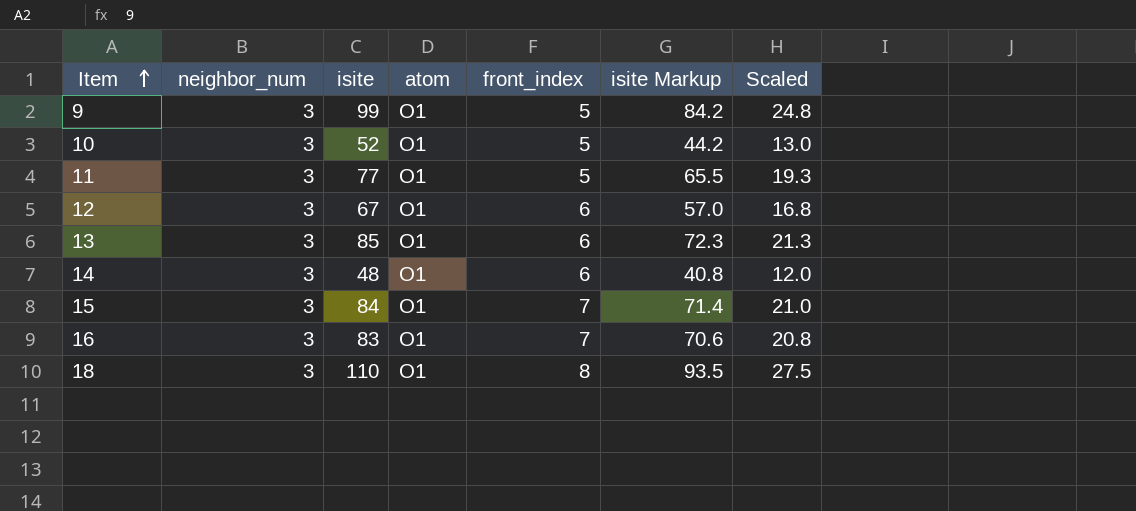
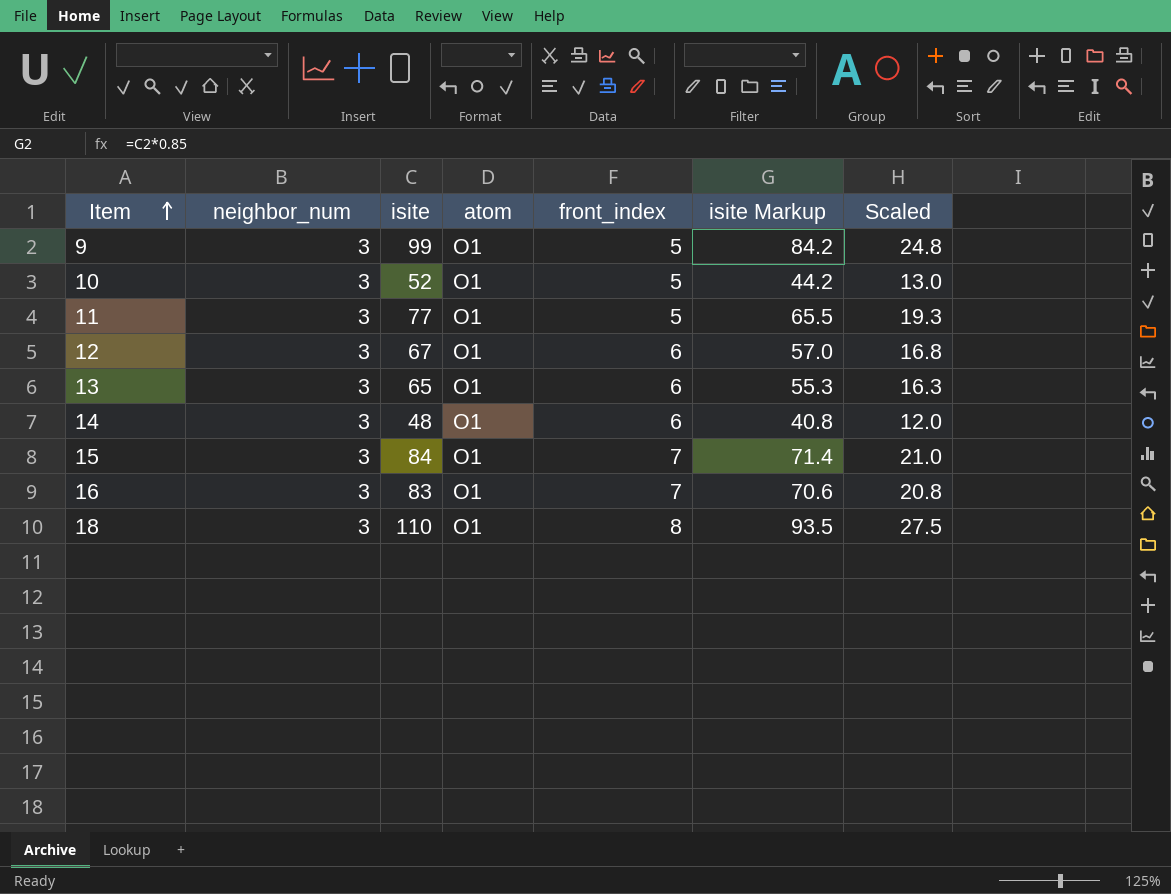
13 | isite: 85 -> 65
13 | isite Markup: 72.3 -> 55.3
13 | Scaled: 21.3 -> 16.3

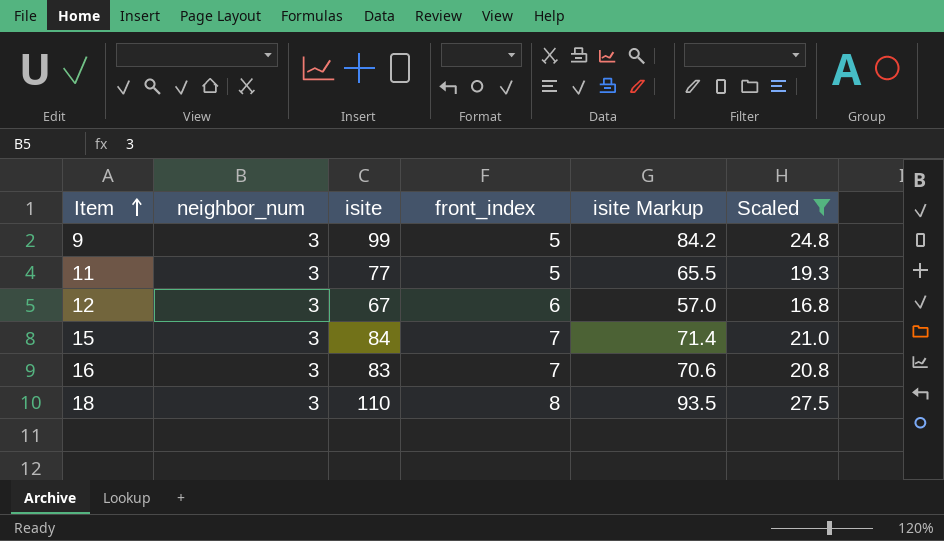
filter: none -> Scaled >= 16.8
column atom | position: 4 -> none

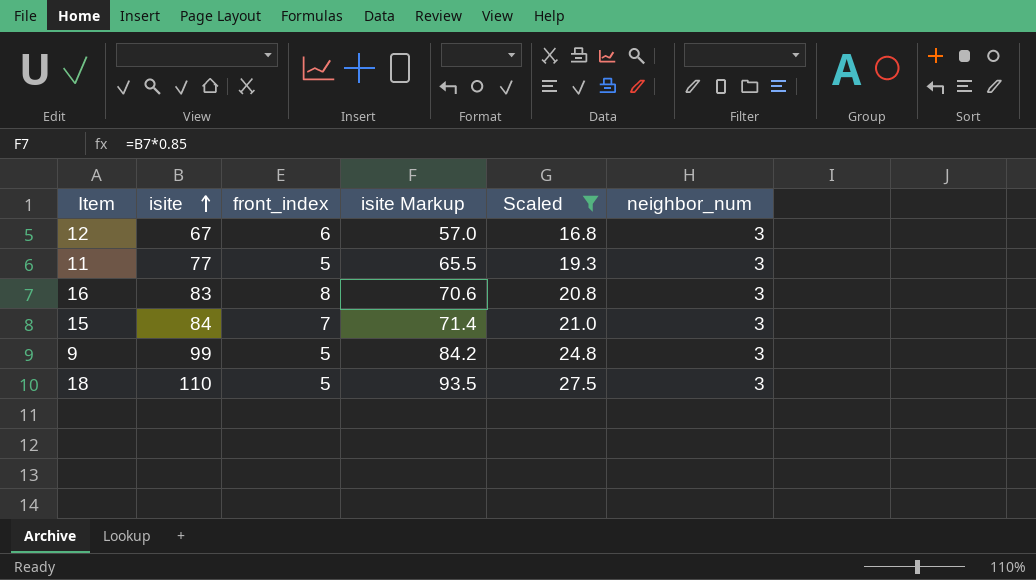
row order: Item ascending -> isite ascending
column neighbor_num | position: 2 -> 6
16 | front_index: 7 -> 8
18 | front_index: 8 -> 5

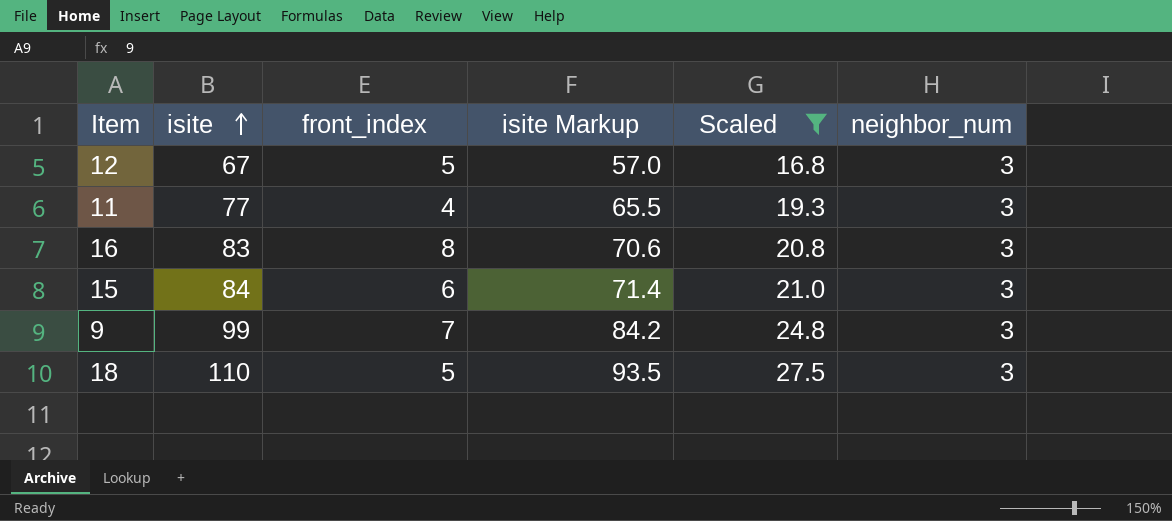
12 | front_index: 6 -> 5
11 | front_index: 5 -> 4
15 | front_index: 7 -> 6
9 | front_index: 5 -> 7

